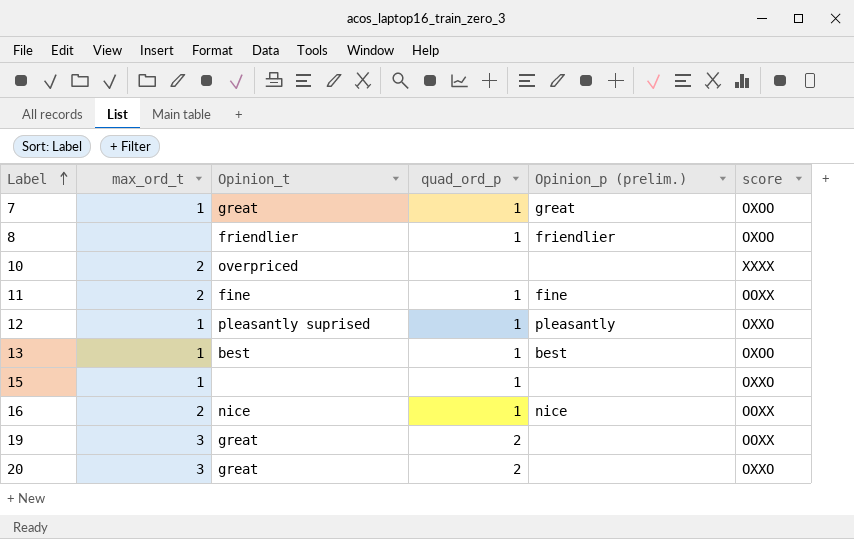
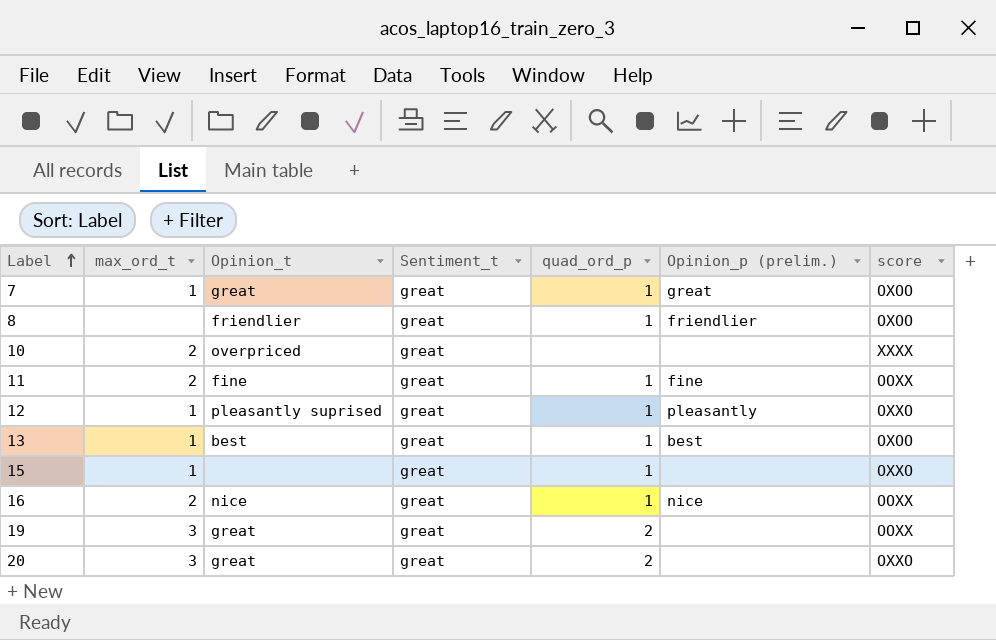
column Sentiment_t | position: none -> 4

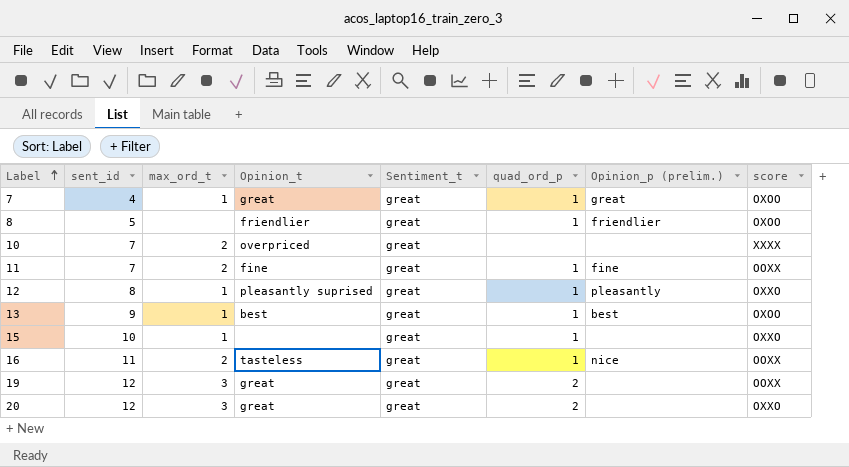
column sent_id | position: none -> 2
16 | Opinion_t: nice -> tasteless

